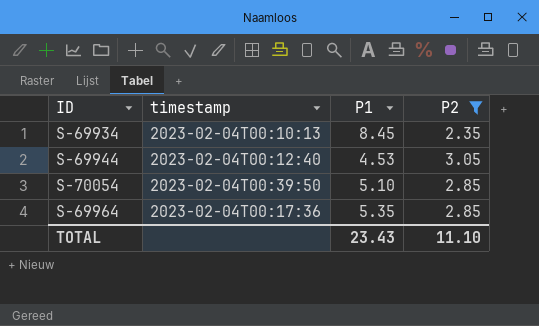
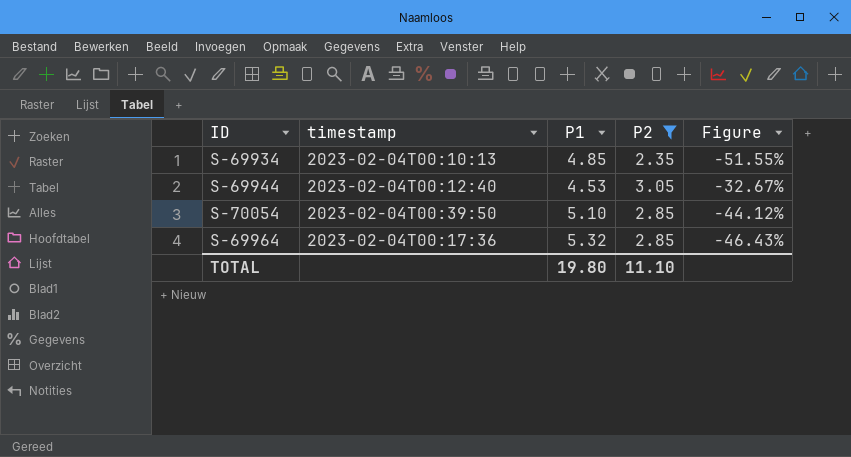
column Figure | formula: none -> ([P2] - [P1]) / [P1]
S-69934 | P1: 8.45 -> 4.85
S-69964 | P1: 5.35 -> 5.32
TOTAL | P1: 23.43 -> 19.80

